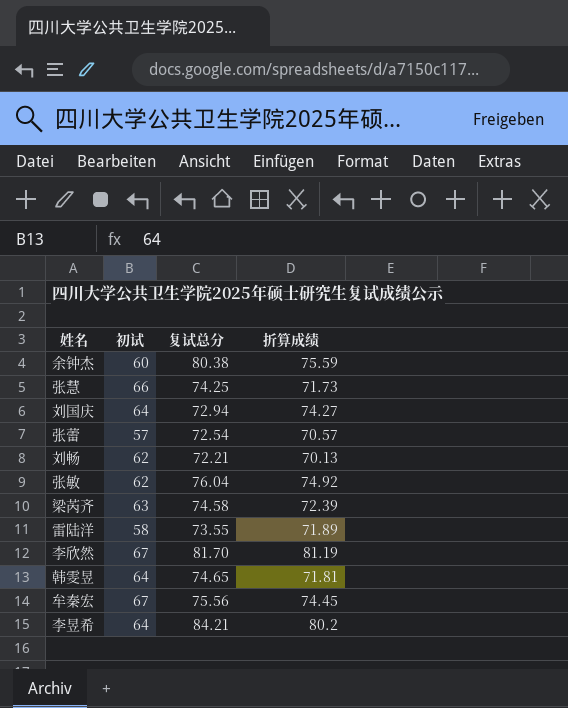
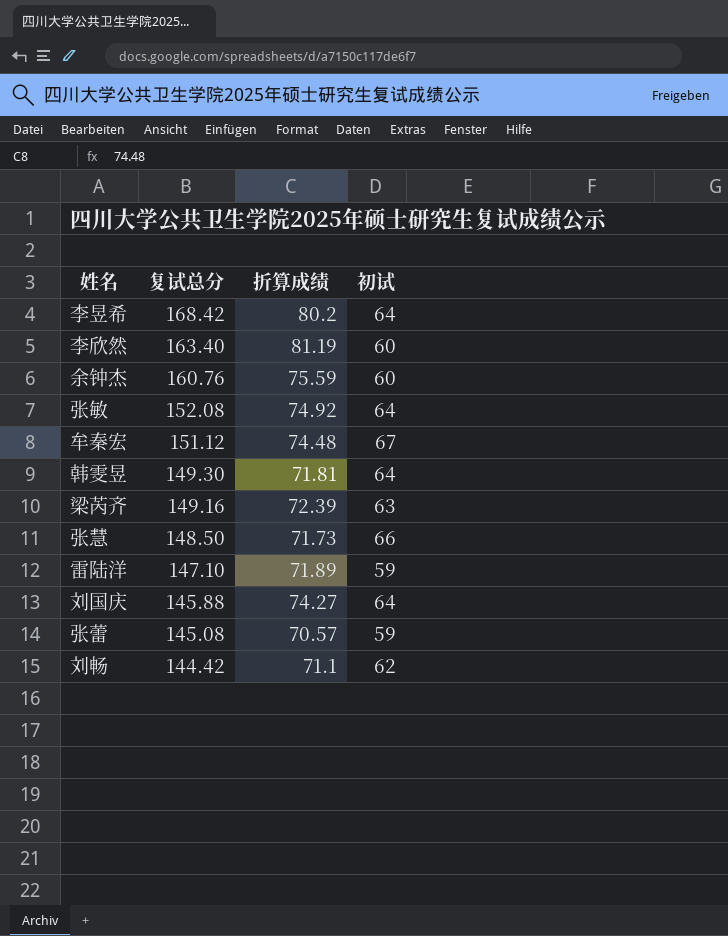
row order: none -> 复试总分 descending
column 初试 | position: 2 -> 4
李昱希 | 复试总分: 84.21 -> 168.42
李欣然 | 复试总分: 81.70 -> 163.40
李欣然 | 初试: 67 -> 60
余钟杰 | 复试总分: 80.38 -> 160.76
张敏 | 复试总分: 76.04 -> 152.08
张敏 | 初试: 62 -> 64
牟秦宏 | 复试总分: 75.56 -> 151.12
牟秦宏 | 折算成绩: 74.45 -> 74.48
韩雯昱 | 复试总分: 74.65 -> 149.30
梁芮齐 | 复试总分: 74.58 -> 149.16
张慧 | 复试总分: 74.25 -> 148.50
雷陆洋 | 复试总分: 73.55 -> 147.10
雷陆洋 | 初试: 58 -> 59
刘国庆 | 复试总分: 72.94 -> 145.88
张蕾 | 复试总分: 72.54 -> 145.08
张蕾 | 初试: 57 -> 59
刘畅 | 复试总分: 72.21 -> 144.42
刘畅 | 折算成绩: 70.13 -> 71.1

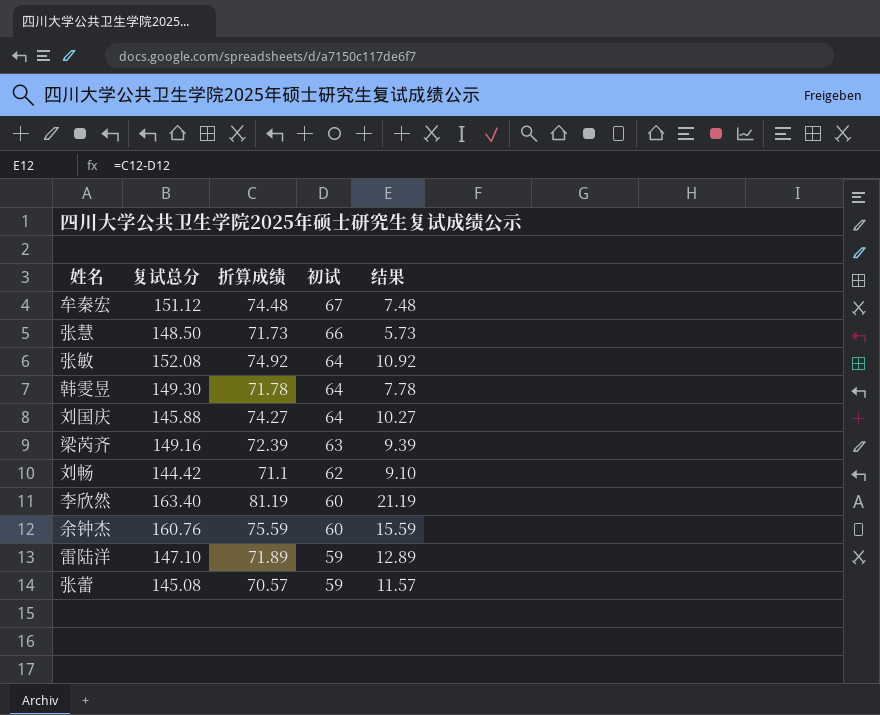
row order: 复试总分 descending -> 初试 descending
column 结果 | formula: none -> [折算成绩] - [初试]
row 李昱希: 168.42 | 80.2 | 64 -> none
韩雯昱 | 折算成绩: 71.81 -> 71.78

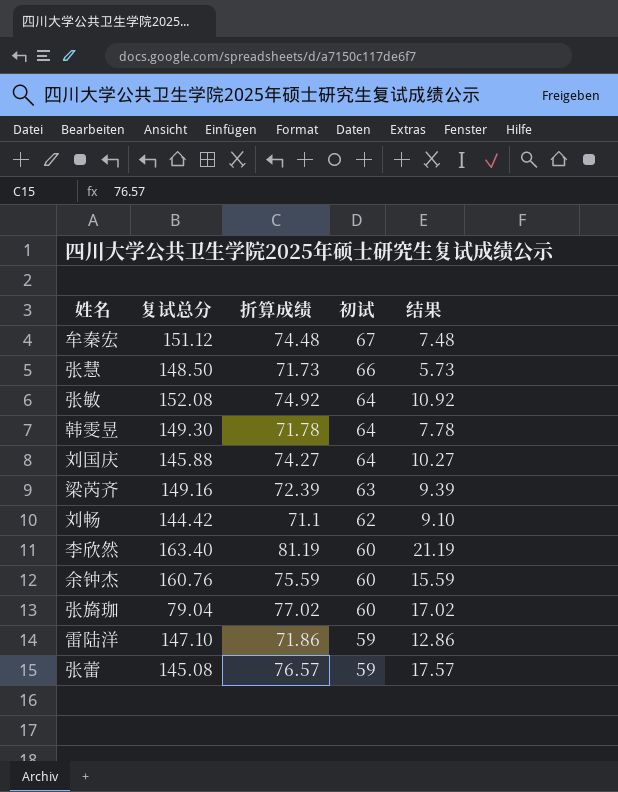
row 张旖珈: none -> 79.04 | 77.02 | 60 | 17.02
雷陆洋 | 折算成绩: 71.89 -> 71.86
雷陆洋 | 结果: 12.89 -> 12.86
张蕾 | 折算成绩: 70.57 -> 76.57
张蕾 | 结果: 11.57 -> 17.57

